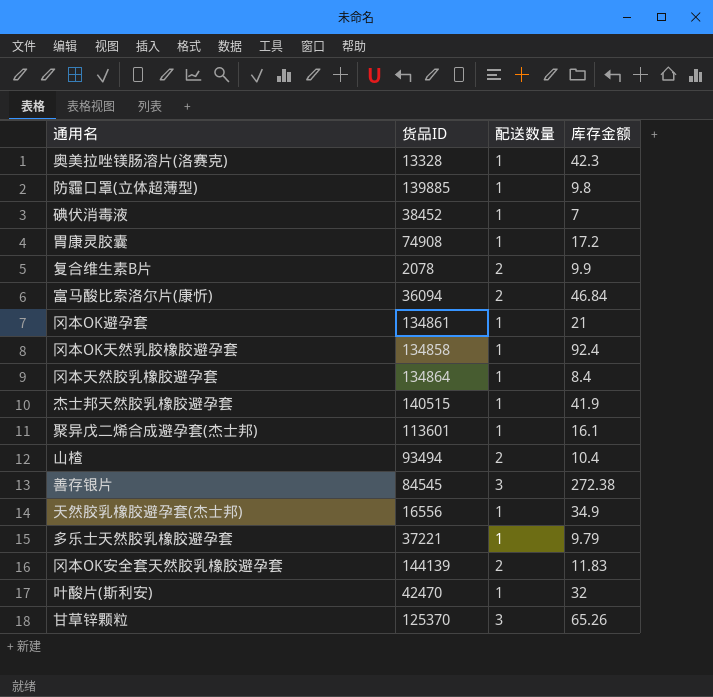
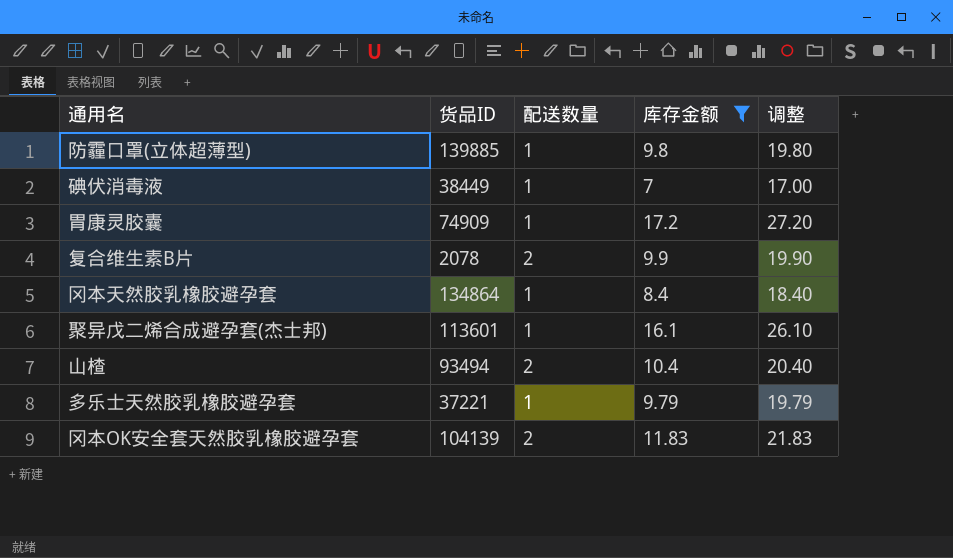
filter: none -> 库存金额 <= 17.2
column 调整 | formula: none -> [库存金额] + 10
碘伏消毒液 | 货品ID: 38452 -> 38449
胃康灵胶囊 | 货品ID: 74908 -> 74909
冈本OK安全套天然胶乳橡胶避孕套 | 货品ID: 144139 -> 104139

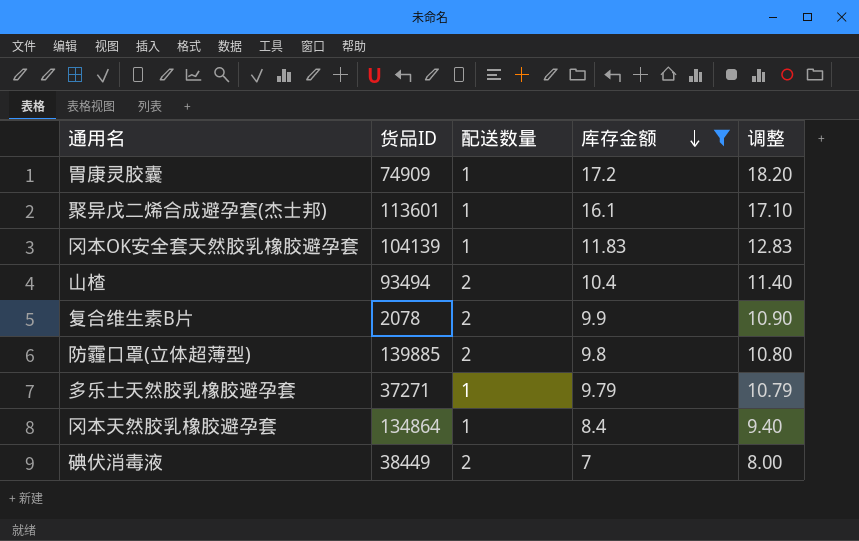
row order: none -> 库存金额 descending
column 调整 | formula: [库存金额] + 10 -> [库存金额] + 1
冈本OK安全套天然胶乳橡胶避孕套 | 配送数量: 2 -> 1
防霾口罩(立体超薄型) | 配送数量: 1 -> 2
多乐士天然胶乳橡胶避孕套 | 货品ID: 37221 -> 37271
碘伏消毒液 | 配送数量: 1 -> 2

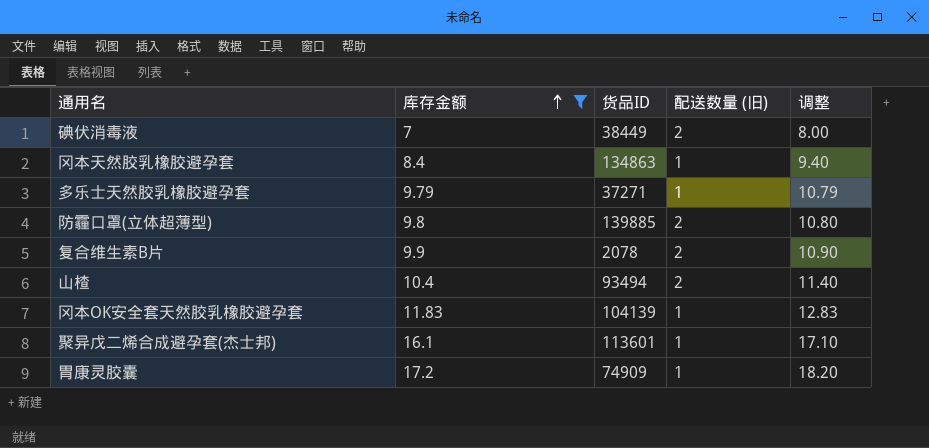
row order: 库存金额 descending -> 库存金额 ascending
column 库存金额 | position: 4 -> 2
column name: 配送数量 -> 配送数量 (旧)
冈本天然胶乳橡胶避孕套 | 货品ID: 134864 -> 134863

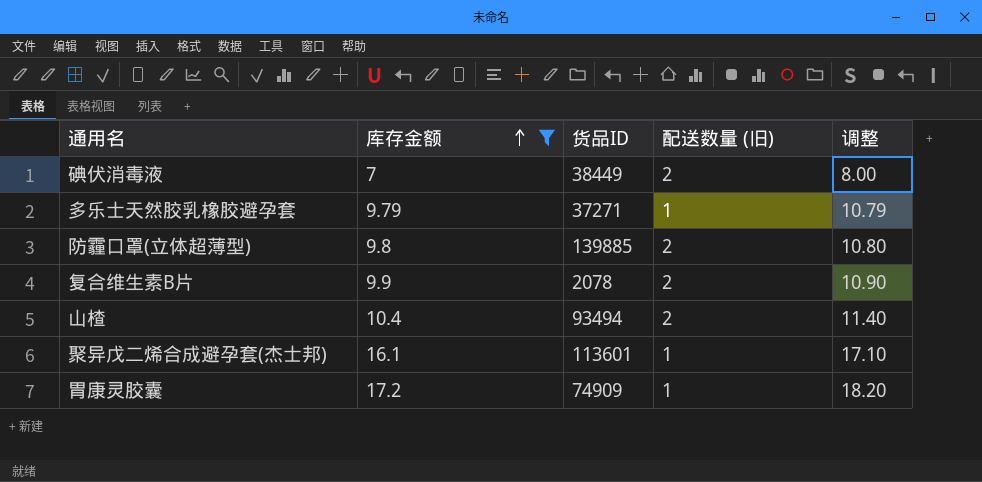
row 冈本天然胶乳橡胶避孕套: 8.4 | 134863 | 1 | 9.40 -> none
row 冈本OK安全套天然胶乳橡胶避孕套: 11.83 | 104139 | 1 | 12.83 -> none

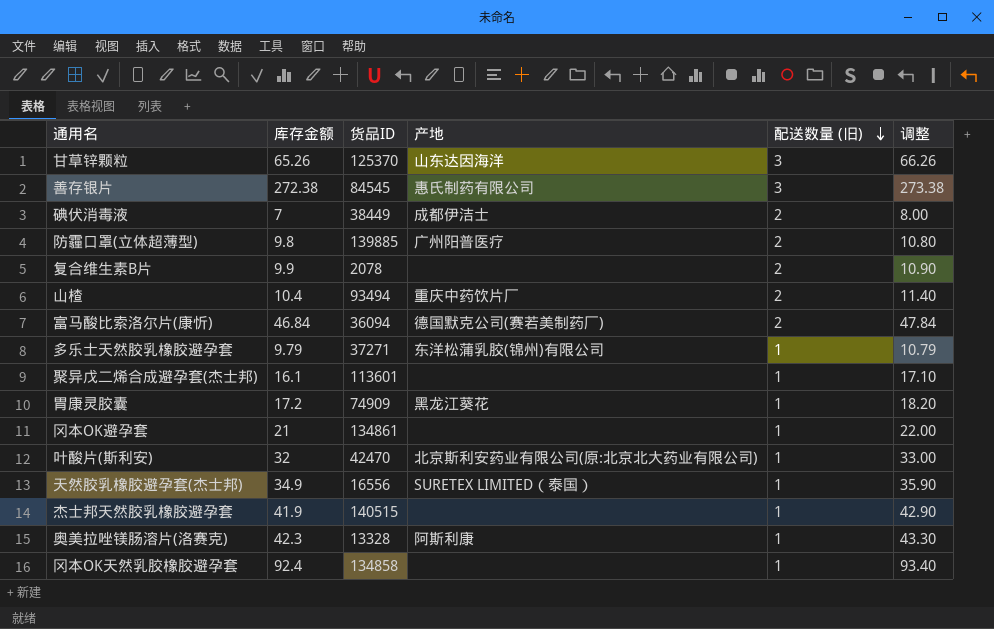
filter: 库存金额 <= 17.2 -> none
row order: 库存金额 ascending -> 配送数量 (旧) descending
column 产地 | position: none -> 4

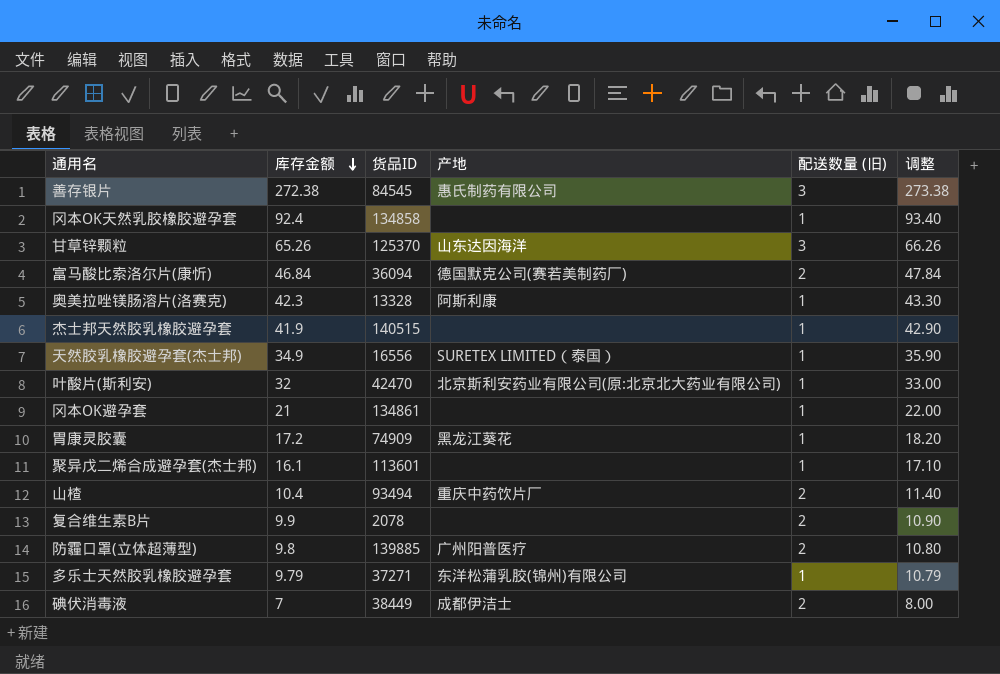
row order: 配送数量 (旧) descending -> 库存金额 descending

